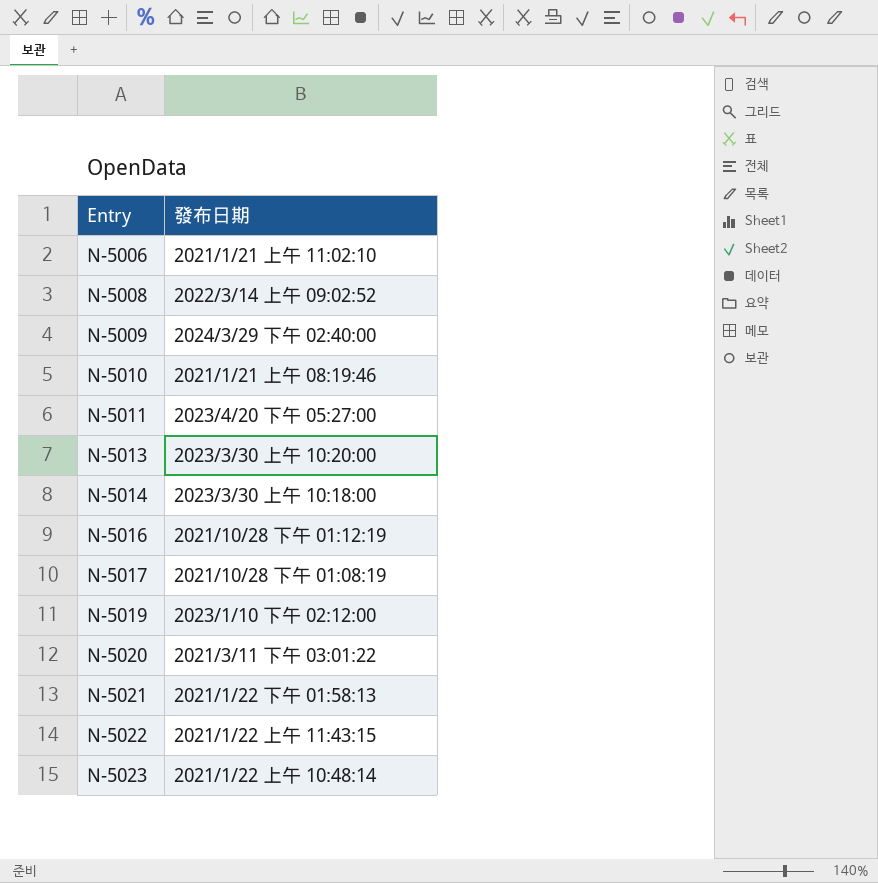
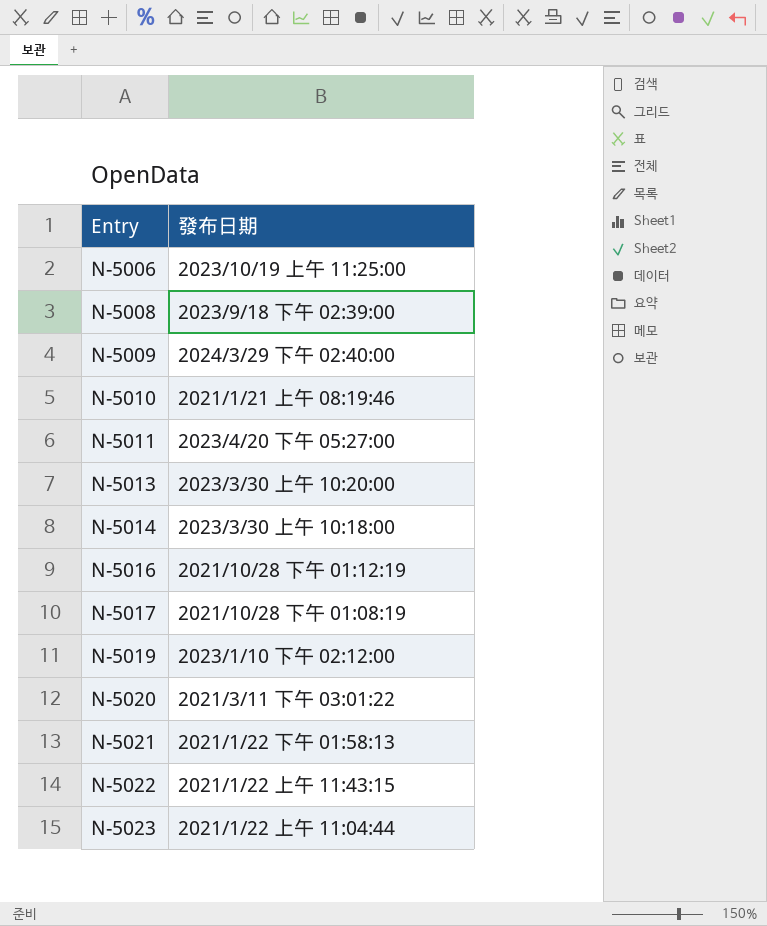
N-5006 | 發布日期: 2021/1/21 上午 11:02:10 -> 2023/10/19 上午 11:25:00
N-5008 | 發布日期: 2022/3/14 上午 09:02:52 -> 2023/9/18 下午 02:39:00
N-5023 | 發布日期: 2021/1/22 上午 10:48:14 -> 2021/1/22 上午 11:04:44

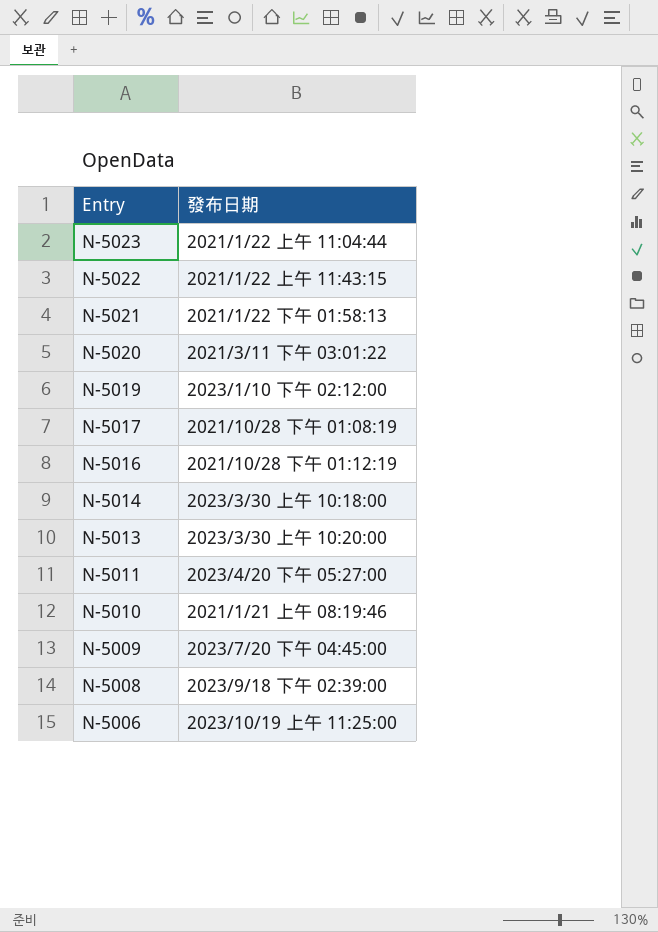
row order: Entry ascending -> Entry descending
N-5009 | 發布日期: 2024/3/29 下午 02:40:00 -> 2023/7/20 下午 04:45:00

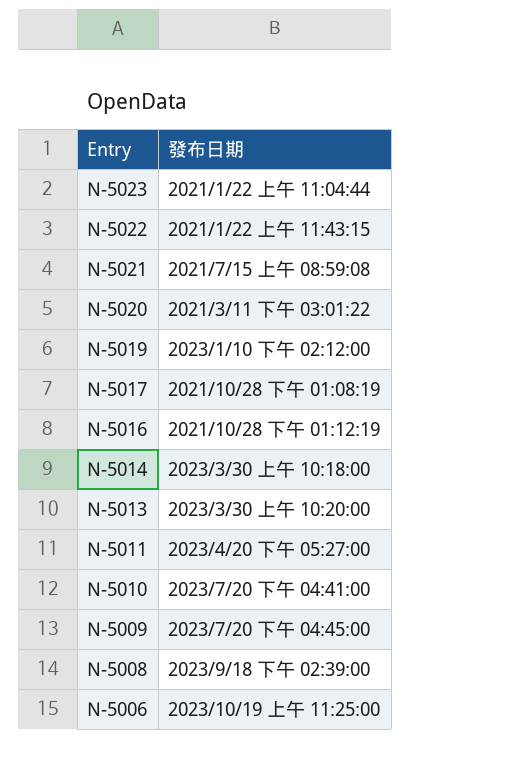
N-5021 | 發布日期: 2021/1/22 下午 01:58:13 -> 2021/7/15 上午 08:59:08
N-5010 | 發布日期: 2021/1/21 上午 08:19:46 -> 2023/7/20 下午 04:41:00

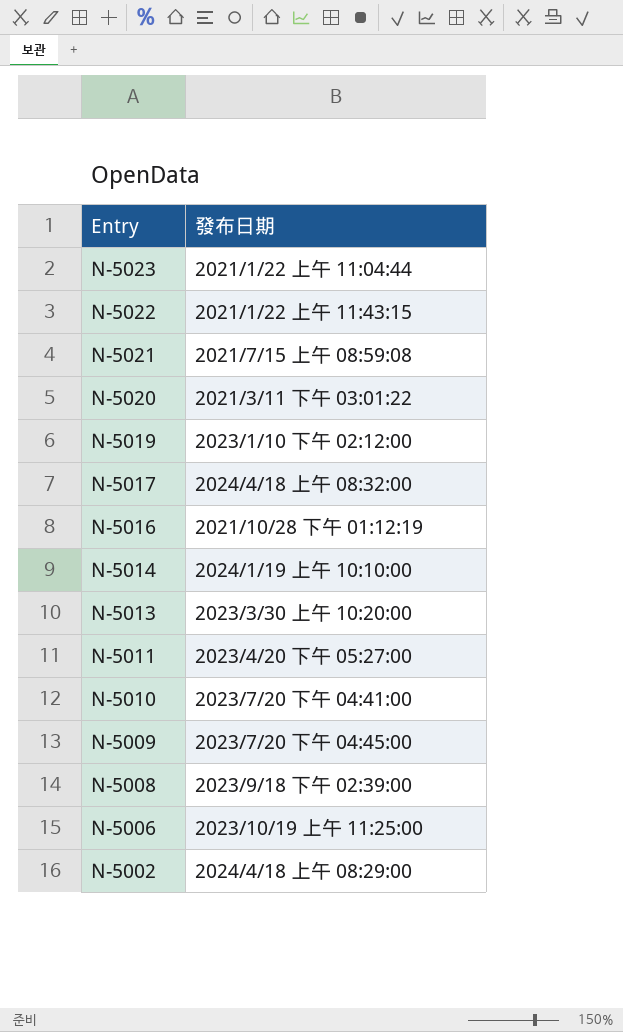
N-5017 | 發布日期: 2021/10/28 下午 01:08:19 -> 2024/4/18 上午 08:32:00
N-5014 | 發布日期: 2023/3/30 上午 10:18:00 -> 2024/1/19 上午 10:10:00
row N-5002: none -> 2024/4/18 上午 08:29:00

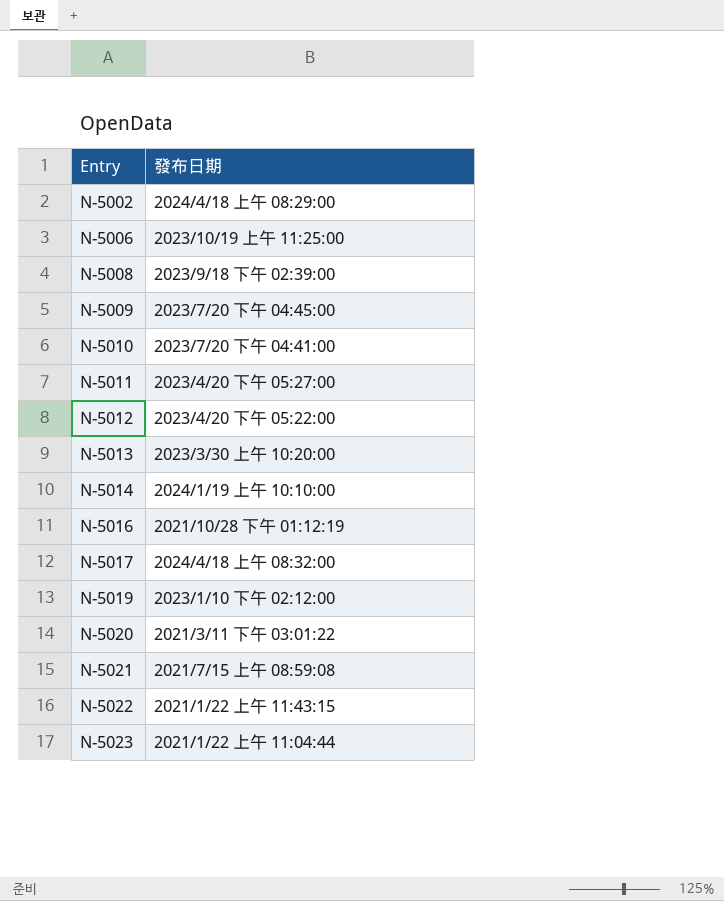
row order: Entry descending -> Entry ascending
row N-5012: none -> 2023/4/20 下午 05:22:00

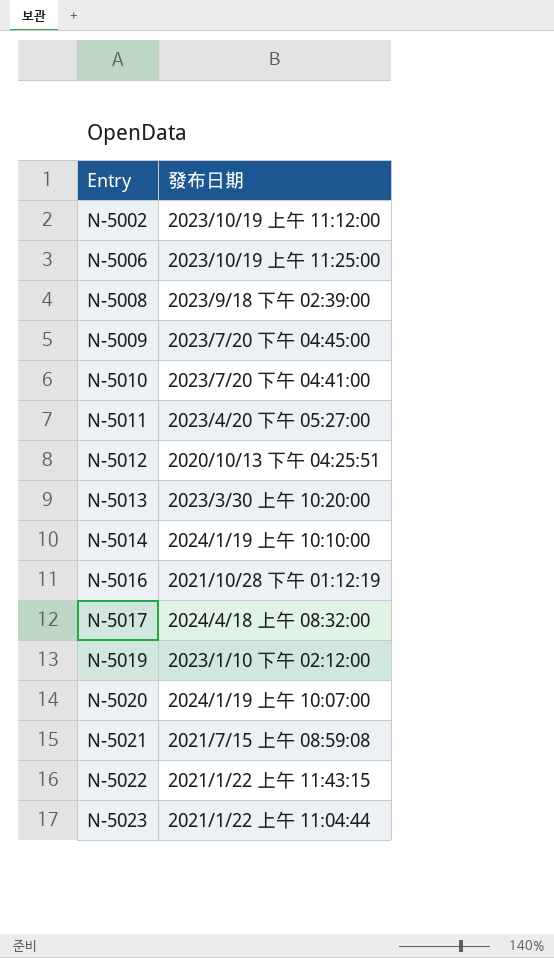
N-5002 | 發布日期: 2024/4/18 上午 08:29:00 -> 2023/10/19 上午 11:12:00
N-5012 | 發布日期: 2023/4/20 下午 05:22:00 -> 2020/10/13 下午 04:25:51
N-5020 | 發布日期: 2021/3/11 下午 03:01:22 -> 2024/1/19 上午 10:07:00

